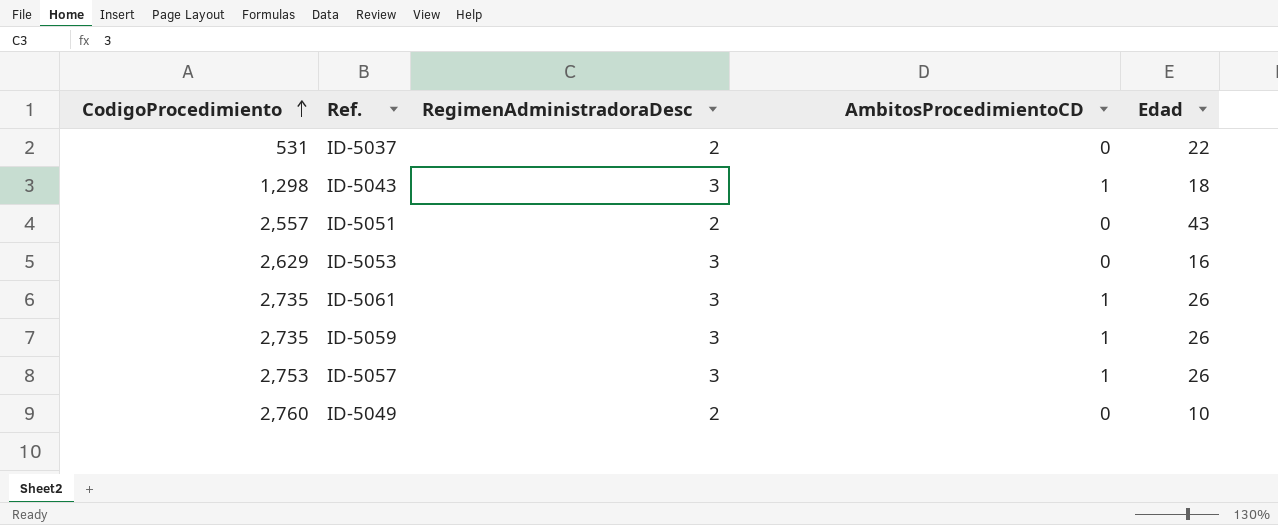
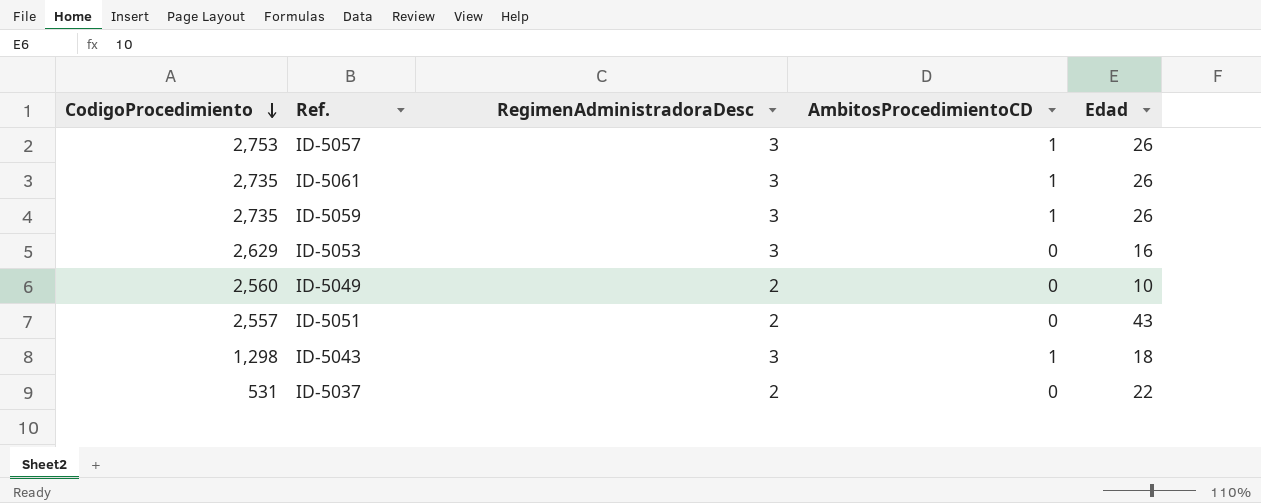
row order: CodigoProcedimiento ascending -> CodigoProcedimiento descending
ID-5049 | CodigoProcedimiento: 2,760 -> 2,560

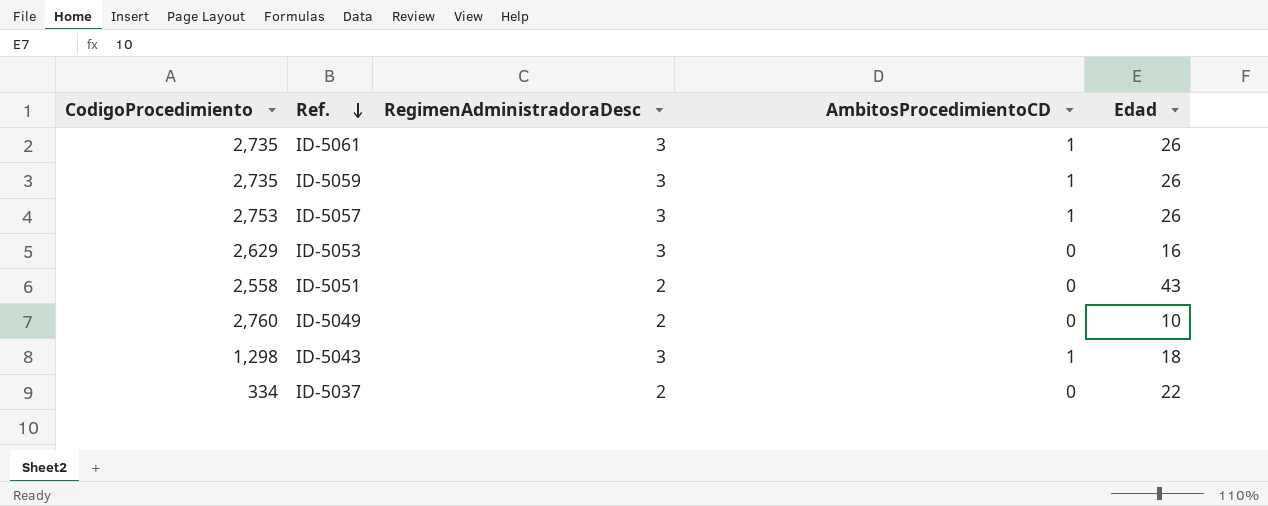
row order: CodigoProcedimiento descending -> Ref. descending
ID-5051 | CodigoProcedimiento: 2,557 -> 2,558
ID-5049 | CodigoProcedimiento: 2,560 -> 2,760
ID-5037 | CodigoProcedimiento: 531 -> 334

